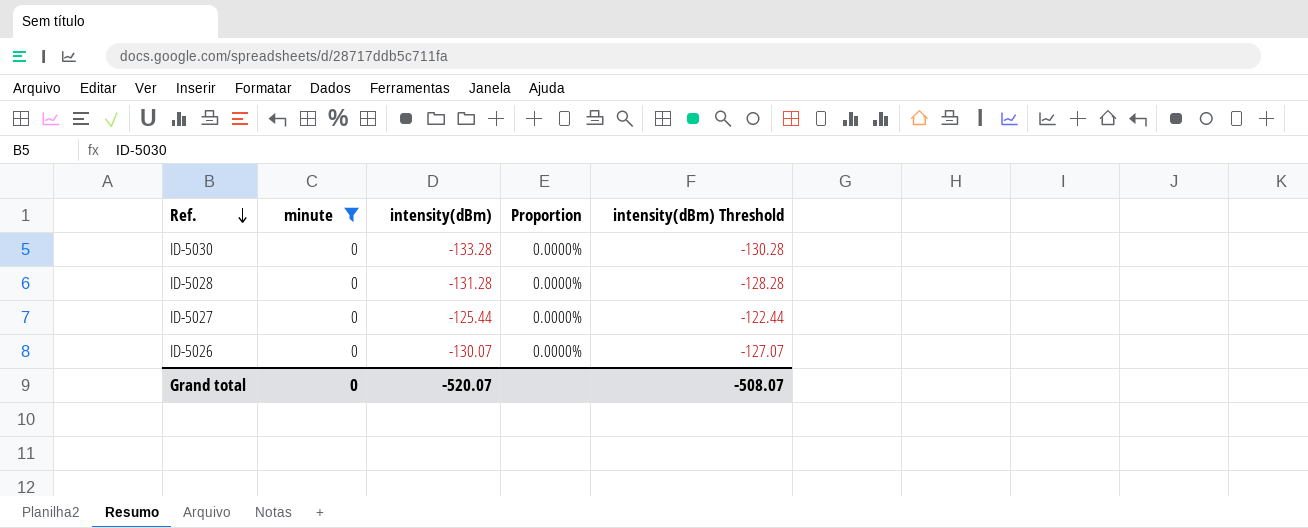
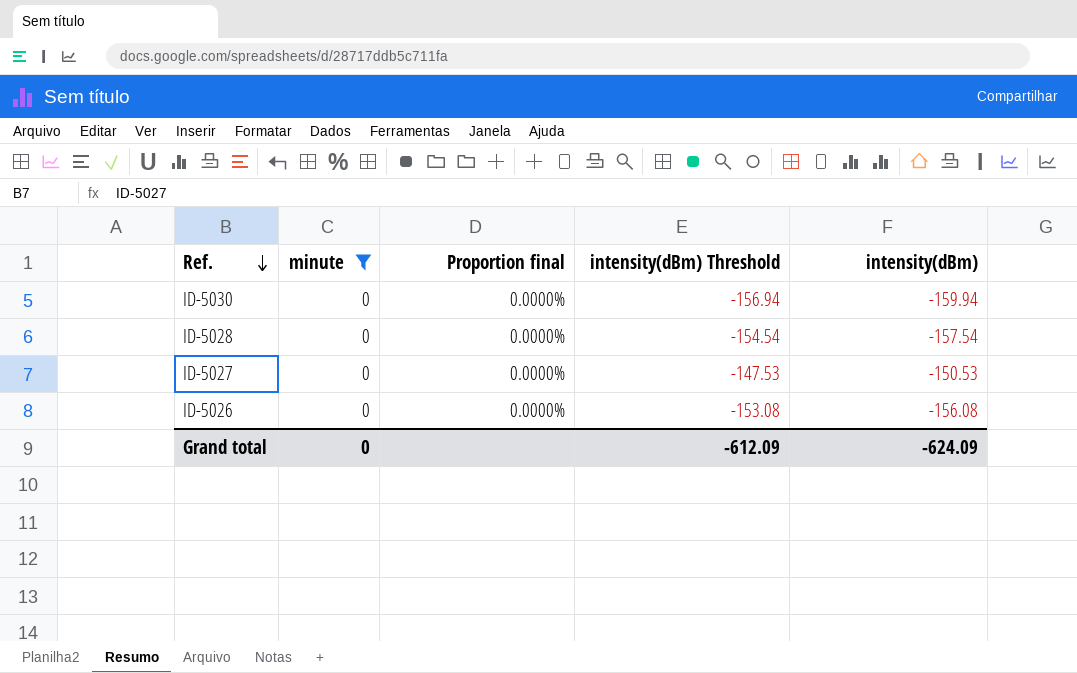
column name: Proportion -> Proportion final
column intensity(dBm) | position: 3 -> 5
ID-5030 | intensity(dBm) Threshold: -130.28 -> -156.94
ID-5030 | intensity(dBm): -133.28 -> -159.94
ID-5028 | intensity(dBm) Threshold: -128.28 -> -154.54
ID-5028 | intensity(dBm): -131.28 -> -157.54
ID-5027 | intensity(dBm) Threshold: -122.44 -> -147.53
ID-5027 | intensity(dBm): -125.44 -> -150.53
ID-5026 | intensity(dBm) Threshold: -127.07 -> -153.08
ID-5026 | intensity(dBm): -130.07 -> -156.08
Grand total | intensity(dBm) Threshold: -508.07 -> -612.09
Grand total | intensity(dBm): -520.07 -> -624.09

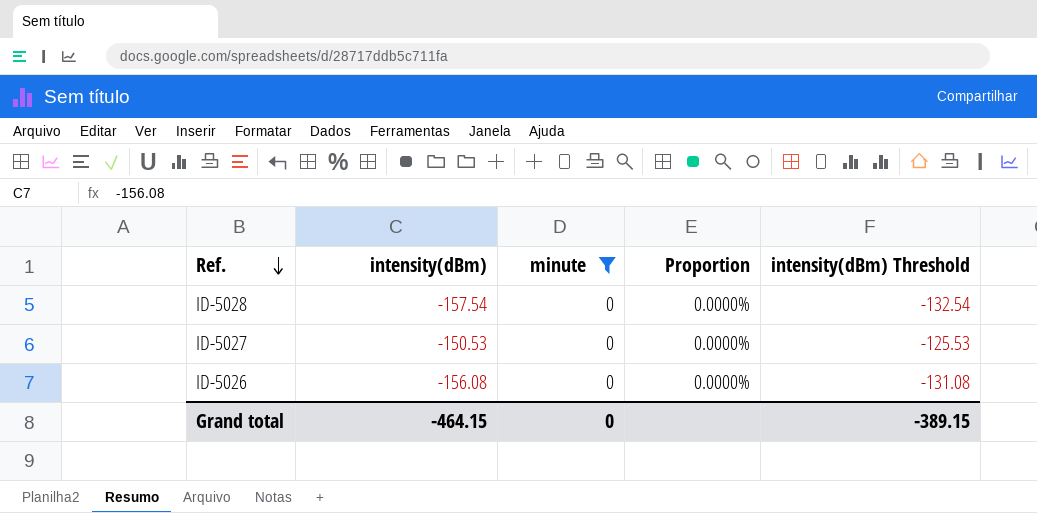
column intensity(dBm) | position: 5 -> 2
column name: Proportion final -> Proportion
column intensity(dBm) Threshold | formula: [intensity(dBm)] + 3 -> [intensity(dBm)] + 25
row ID-5030: 0 | 0.0000% | -156.94 | -159.94 -> none
Grand total | intensity(dBm): -624.09 -> -464.15
Grand total | intensity(dBm) Threshold: -612.09 -> -389.15

